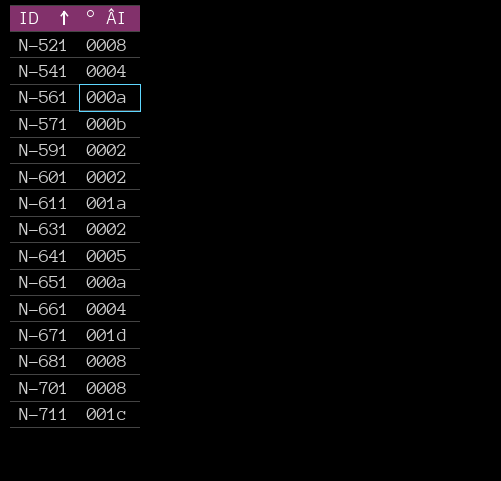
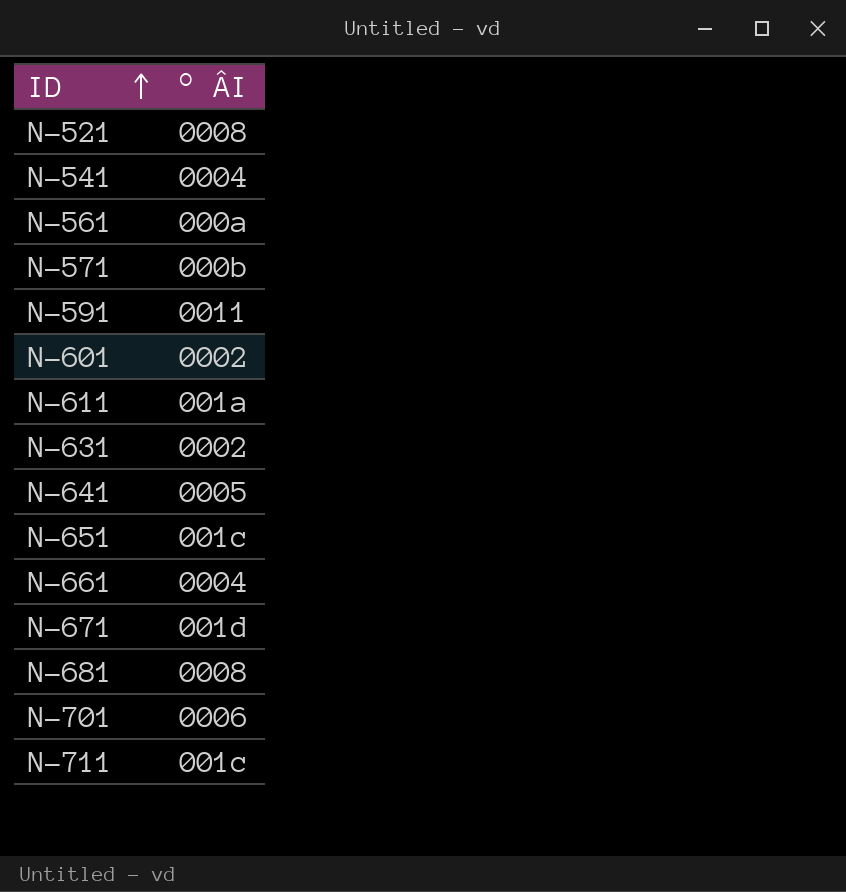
N-591 | ° ÂI: 0002 -> 0011
N-651 | ° ÂI: 000a -> 001c
N-701 | ° ÂI: 0008 -> 0006

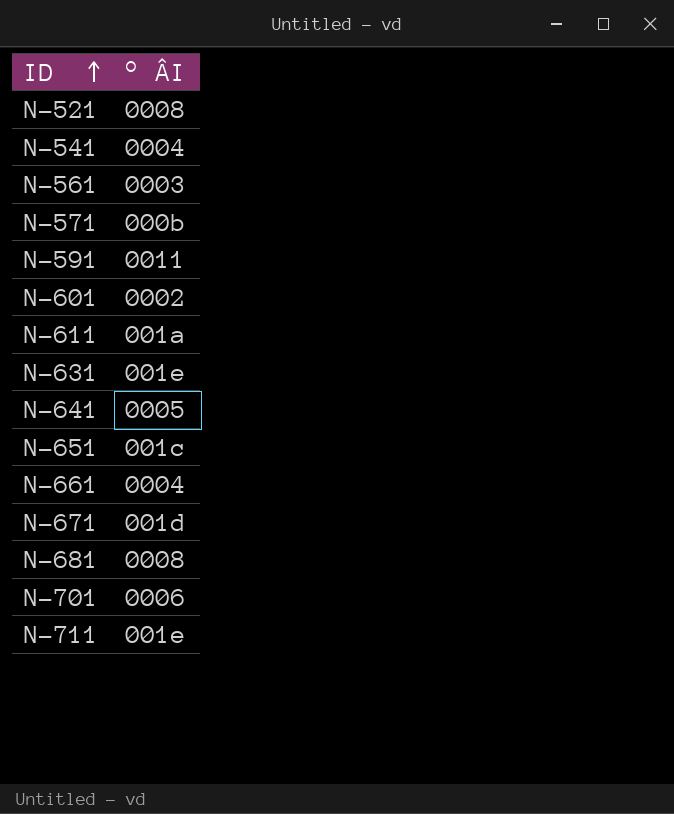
N-561 | ° ÂI: 000a -> 0003
N-631 | ° ÂI: 0002 -> 001e
N-711 | ° ÂI: 001c -> 001e

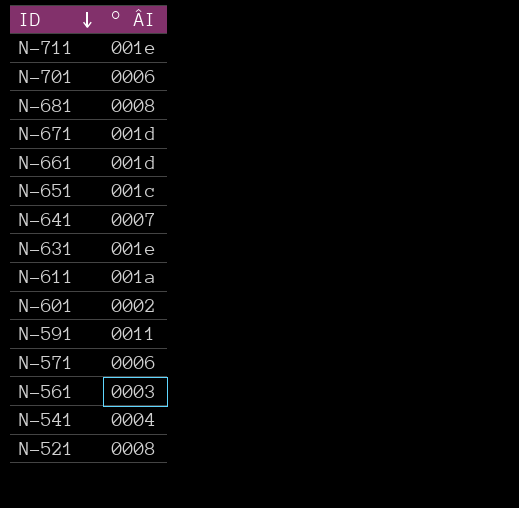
row order: ID ascending -> ID descending
N-661 | ° ÂI: 0004 -> 001d
N-641 | ° ÂI: 0005 -> 0007
N-571 | ° ÂI: 000b -> 0006

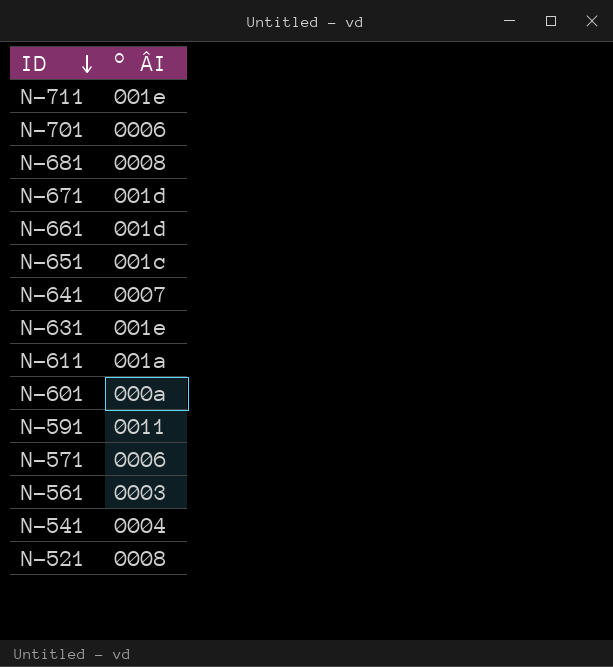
N-601 | ° ÂI: 0002 -> 000a

